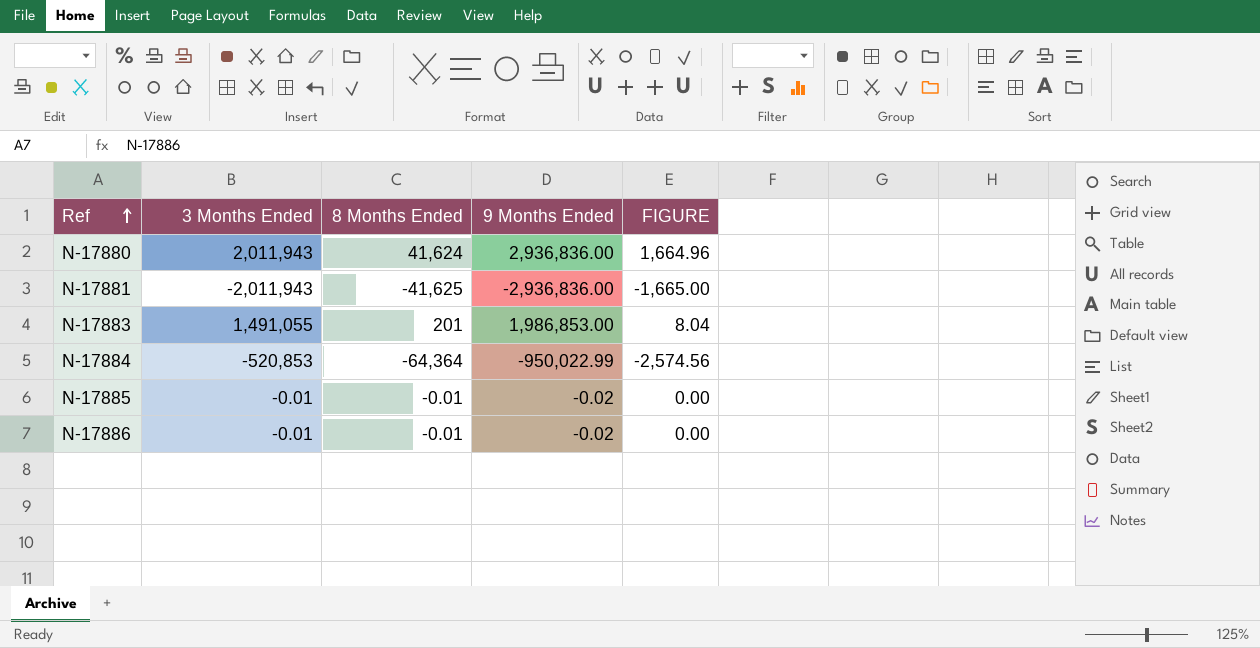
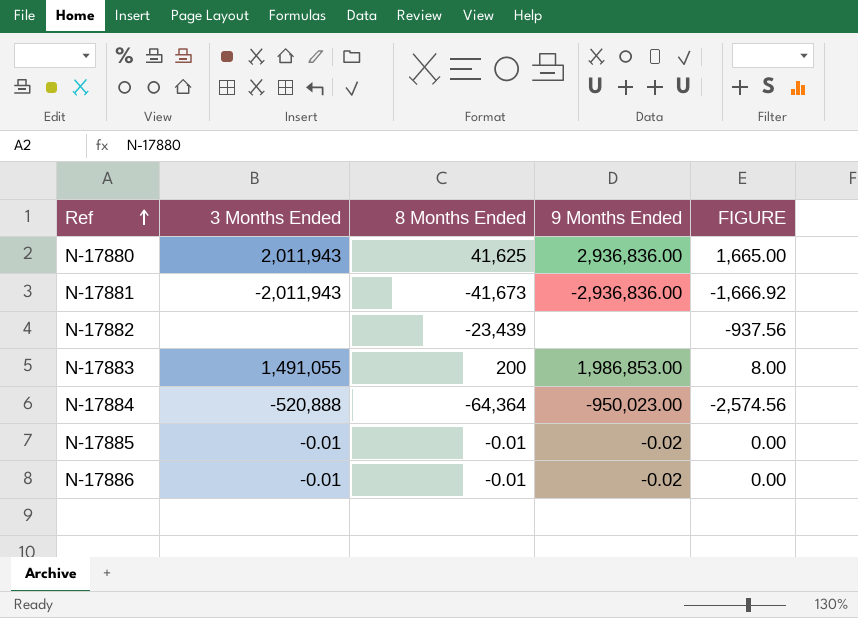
N-17880 | 8 Months Ended: 41,624 -> 41,625
N-17880 | FIGURE: 1,664.96 -> 1,665.00
N-17881 | 8 Months Ended: -41,625 -> -41,673
N-17881 | FIGURE: -1,665.00 -> -1,666.92
row N-17882: none -> none | -23,439 | none | -937.56
N-17883 | 8 Months Ended: 201 -> 200
N-17883 | FIGURE: 8.04 -> 8.00
N-17884 | 3 Months Ended: -520,853 -> -520,888
N-17884 | 9 Months Ended: -950,022.99 -> -950,023.00

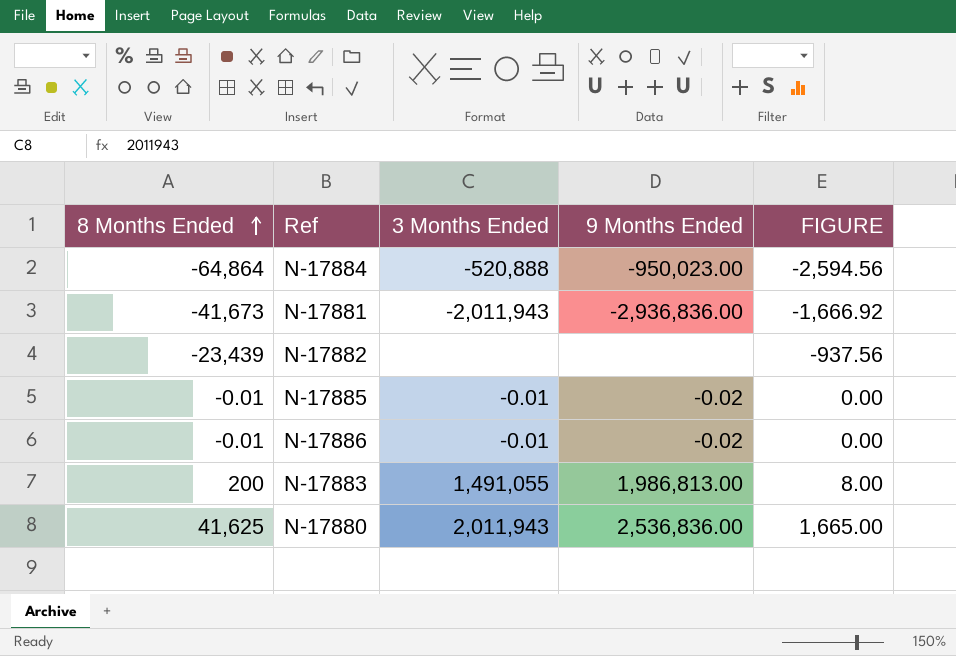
row order: Ref ascending -> 8 Months Ended ascending
column 8 Months Ended | position: 3 -> 1
N-17884 | 8 Months Ended: -64,364 -> -64,864
N-17884 | FIGURE: -2,574.56 -> -2,594.56
N-17883 | 9 Months Ended: 1,986,853.00 -> 1,986,813.00
N-17880 | 9 Months Ended: 2,936,836.00 -> 2,536,836.00

